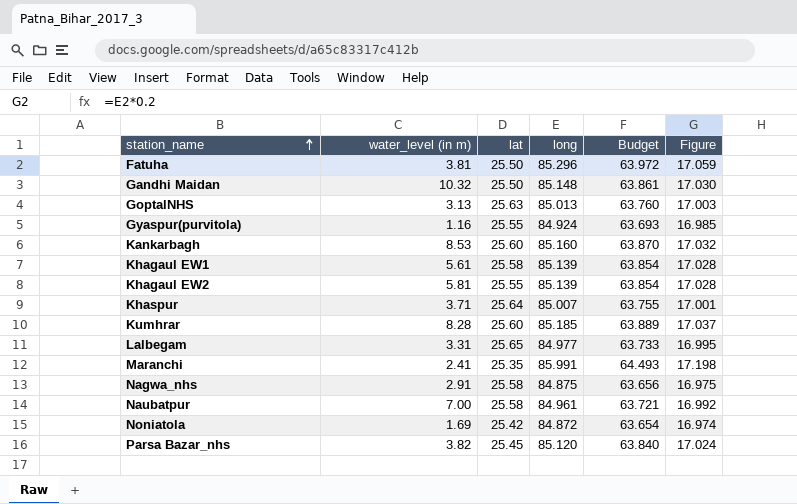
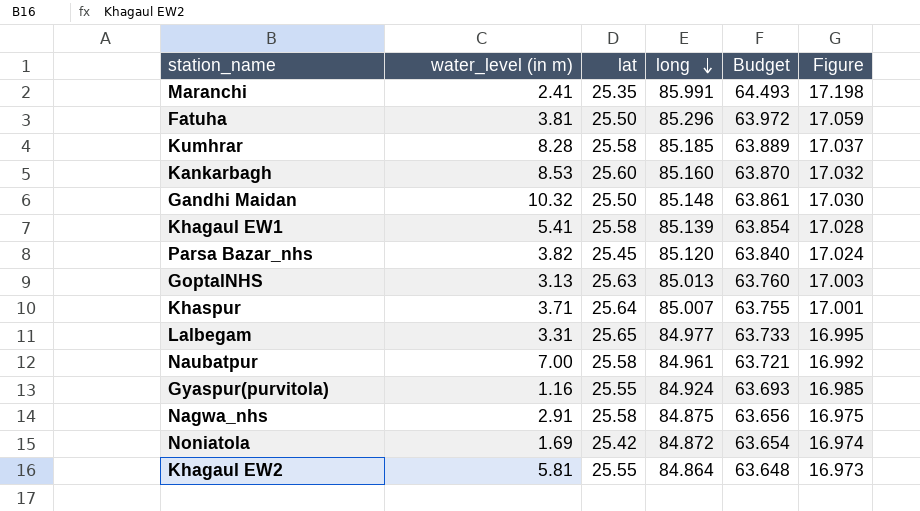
row order: station_name ascending -> long descending
Kumhrar | lat: 25.60 -> 25.58
Khagaul EW1 | water_level (in m): 5.61 -> 5.41
Khagaul EW2 | long: 85.139 -> 84.864
Khagaul EW2 | Budget: 63.854 -> 63.648
Khagaul EW2 | Figure: 17.028 -> 16.973

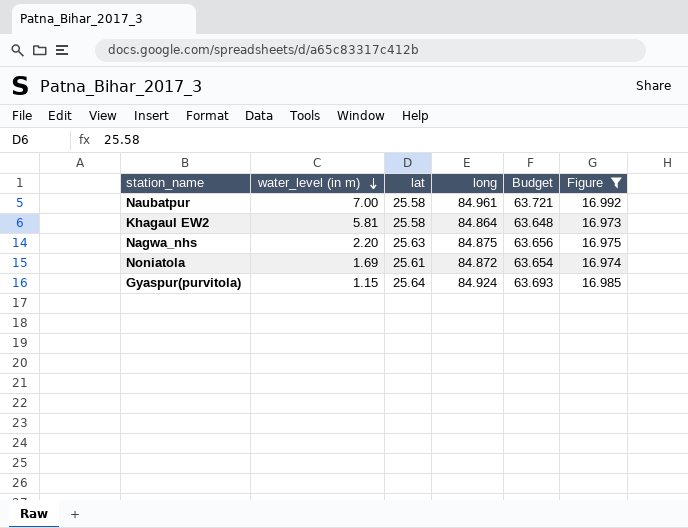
filter: none -> Figure <= 16.992
row order: long descending -> water_level (in m) descending
Khagaul EW2 | lat: 25.55 -> 25.58
Nagwa_nhs | water_level (in m): 2.91 -> 2.20
Nagwa_nhs | lat: 25.58 -> 25.63
Noniatola | lat: 25.42 -> 25.61
Gyaspur(purvitola) | water_level (in m): 1.16 -> 1.15
Gyaspur(purvitola) | lat: 25.55 -> 25.64

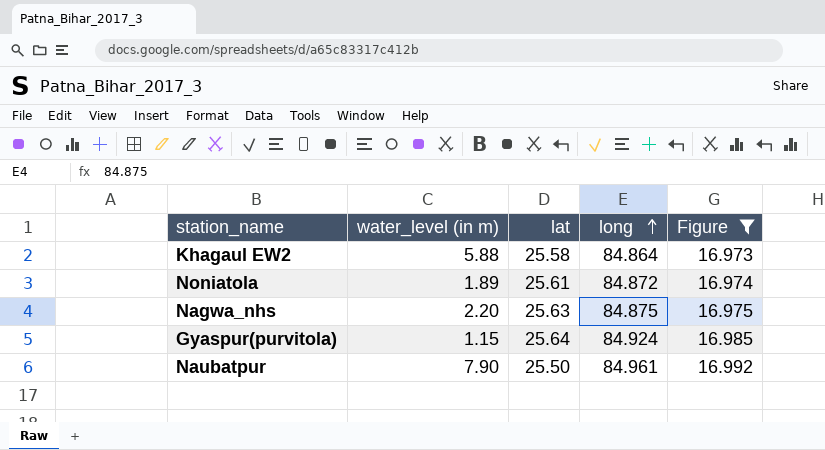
row order: water_level (in m) descending -> long ascending
column Budget | formula: [long] * 0.75 -> none
Khagaul EW2 | water_level (in m): 5.81 -> 5.88
Noniatola | water_level (in m): 1.69 -> 1.89
Naubatpur | water_level (in m): 7.00 -> 7.90
Naubatpur | lat: 25.58 -> 25.50

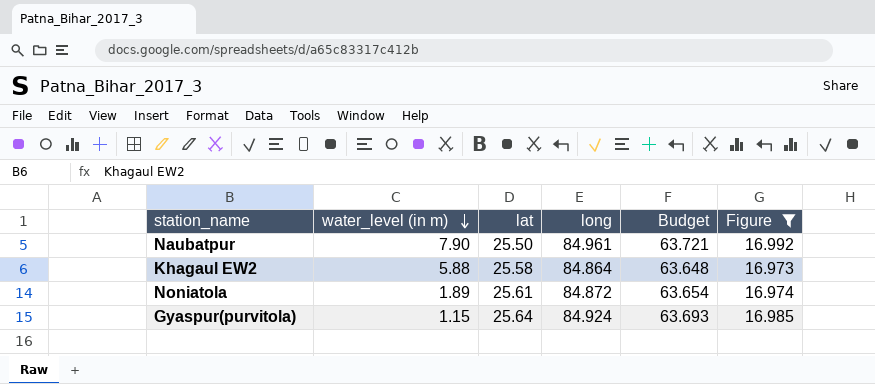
row order: long ascending -> water_level (in m) descending
column Budget | formula: none -> [long] * 0.75
row Nagwa_nhs: 2.20 | 25.63 | 84.875 | 16.975 -> none

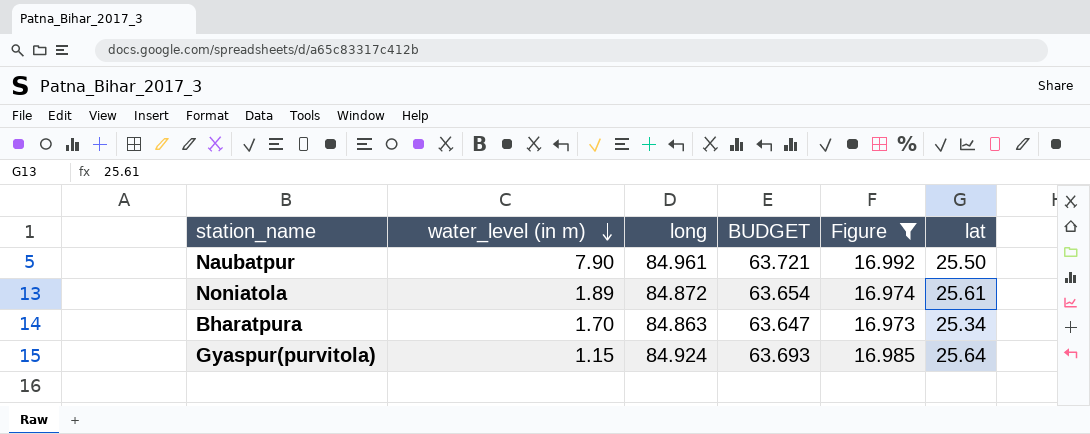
column name: Budget -> BUDGET
column lat | position: 3 -> 6
row Khagaul EW2: 5.88 | 25.58 | 84.864 | 63.648 | 16.973 -> none
row Bharatpura: none -> 1.70 | 84.863 | 63.647 | 16.973 | 25.34

